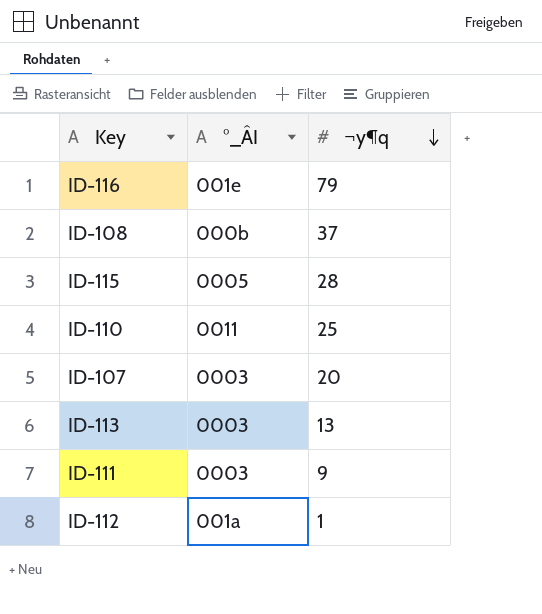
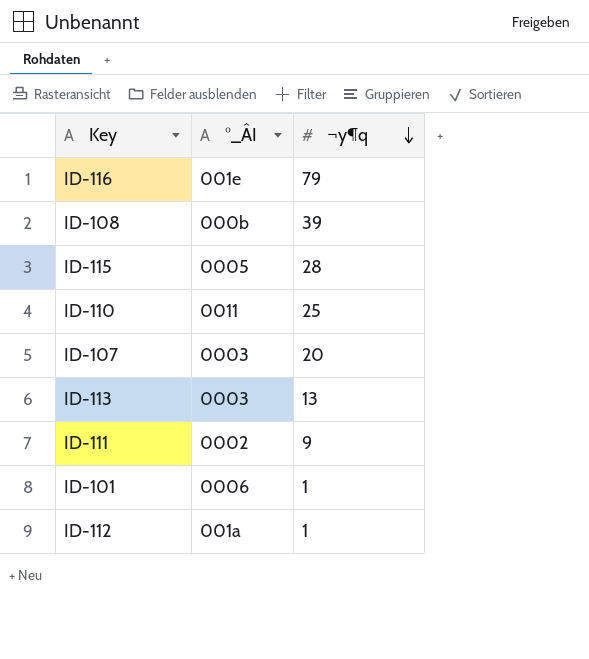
ID-108 | ¬y¶q: 37 -> 39
ID-111 | °_ÂI: 0003 -> 0002
row ID-101: none -> 0006 | 1

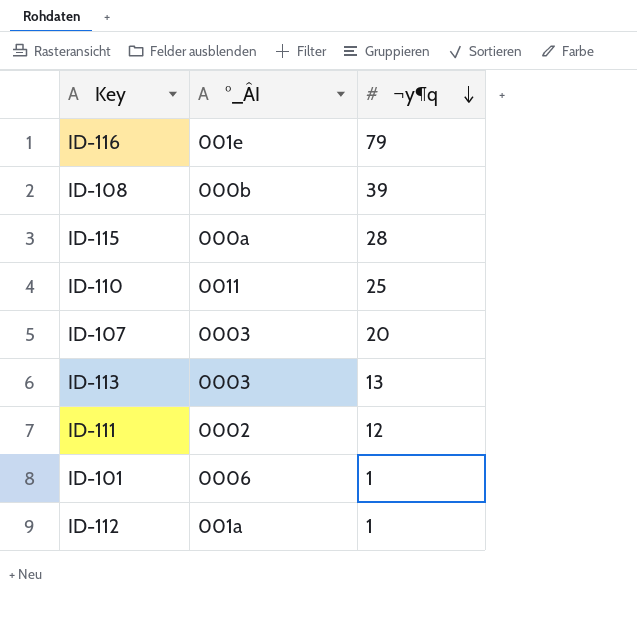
ID-115 | °_ÂI: 0005 -> 000a
ID-111 | ¬y¶q: 9 -> 12

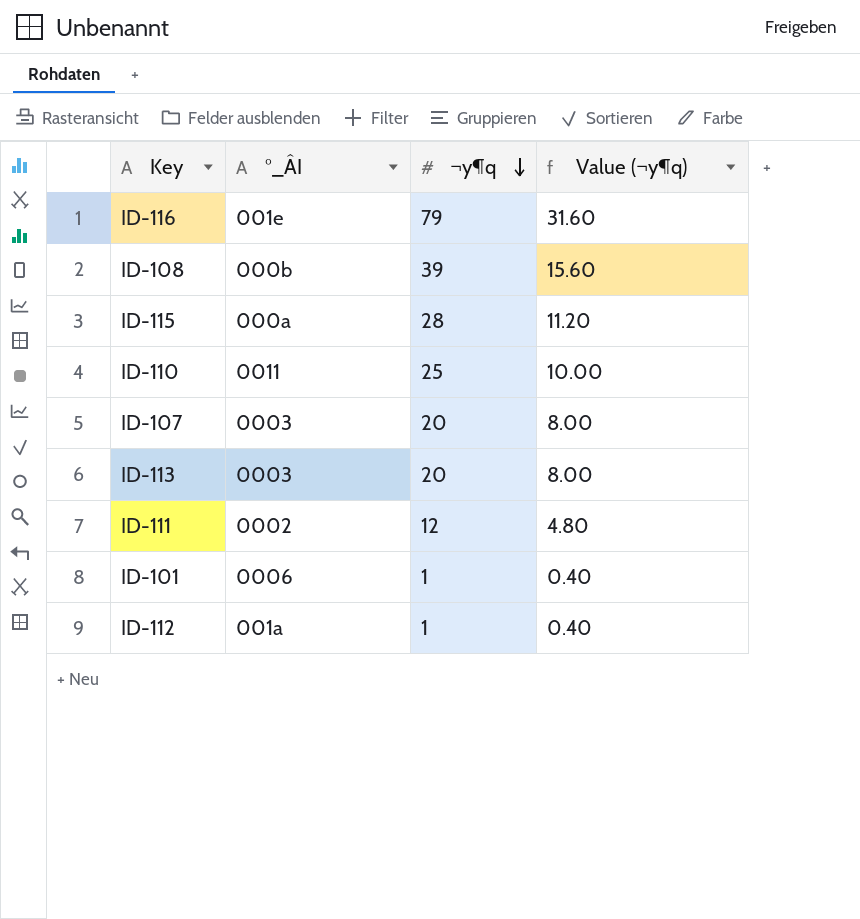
column Value (¬y¶q) | formula: none -> [¬y¶q] * 0.4
ID-113 | ¬y¶q: 13 -> 20

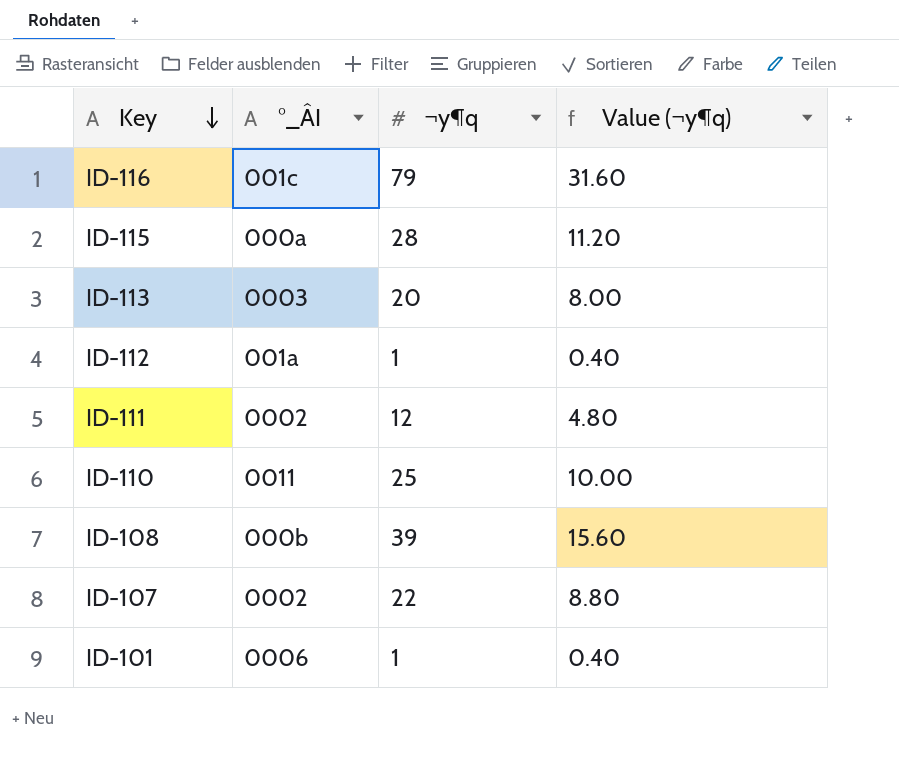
row order: ¬y¶q descending -> Key descending
ID-116 | °_ÂI: 001e -> 001c
ID-107 | °_ÂI: 0003 -> 0002
ID-107 | ¬y¶q: 20 -> 22
ID-107 | Value (¬y¶q): 8.00 -> 8.80

